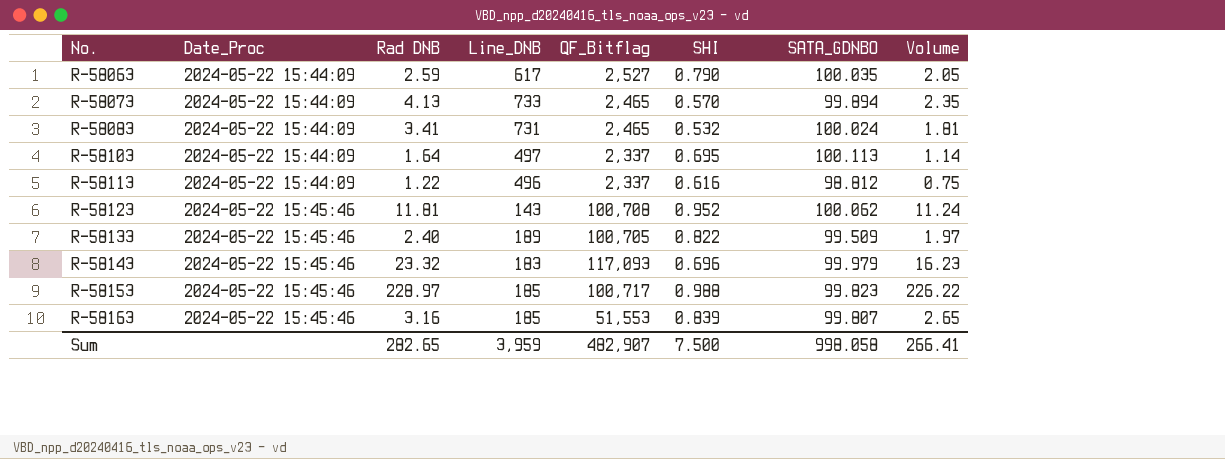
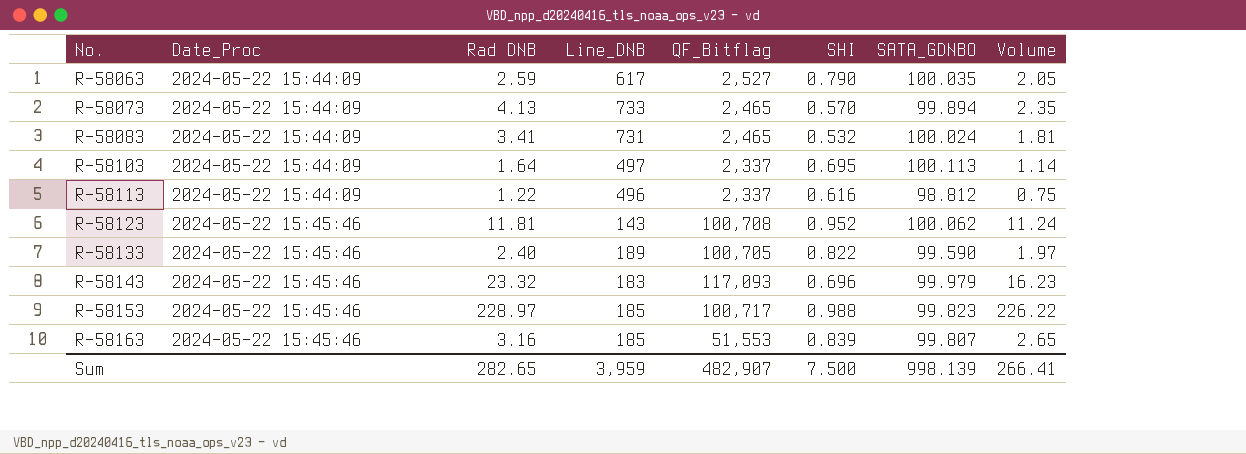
R-58133 | SATA_GDNBO: 99.509 -> 99.590
Sum | SATA_GDNBO: 998.058 -> 998.139

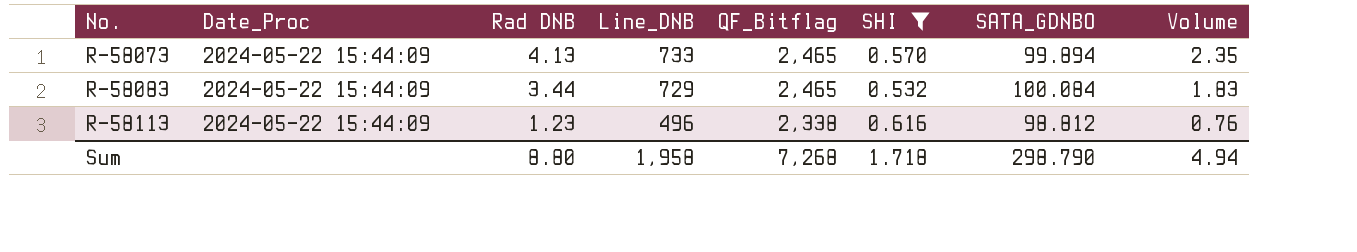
filter: none -> SHI <= 0.616
R-58083 | Rad DNB: 3.41 -> 3.44
R-58083 | Line_DNB: 731 -> 729
R-58083 | SATA_GDNBO: 100.024 -> 100.084
R-58083 | Volume: 1.81 -> 1.83
R-58113 | Rad DNB: 1.22 -> 1.23
R-58113 | QF_Bitflag: 2,337 -> 2,338
R-58113 | Volume: 0.75 -> 0.76
Sum | Rad DNB: 282.65 -> 8.80
Sum | Line_DNB: 3,959 -> 1,958
Sum | QF_Bitflag: 482,907 -> 7,268
Sum | SHI: 7.500 -> 1.718
Sum | SATA_GDNBO: 998.139 -> 298.790
Sum | Volume: 266.41 -> 4.94

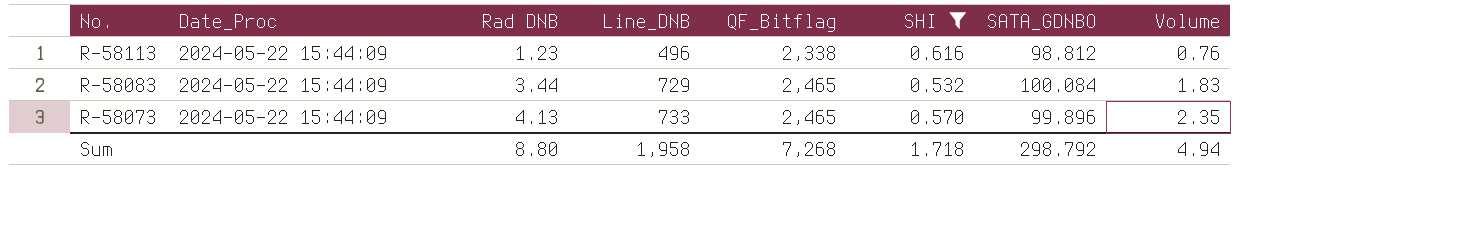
row order: No. ascending -> No. descending
R-58073 | SATA_GDNBO: 99.894 -> 99.896
Sum | SATA_GDNBO: 298.790 -> 298.792

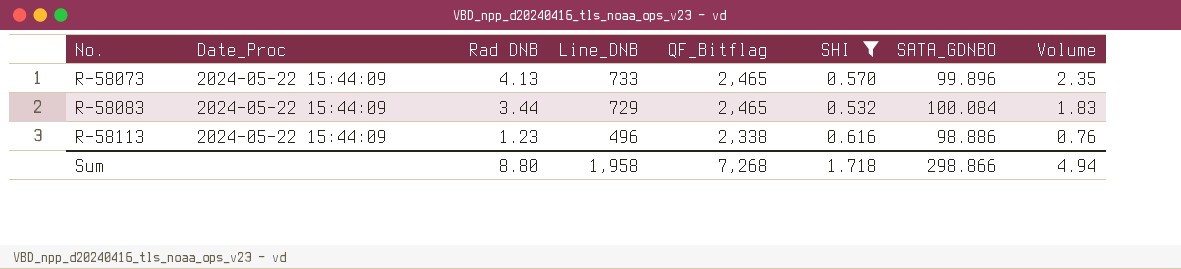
row order: No. descending -> No. ascending
R-58113 | SATA_GDNBO: 98.812 -> 98.886
Sum | SATA_GDNBO: 298.792 -> 298.866

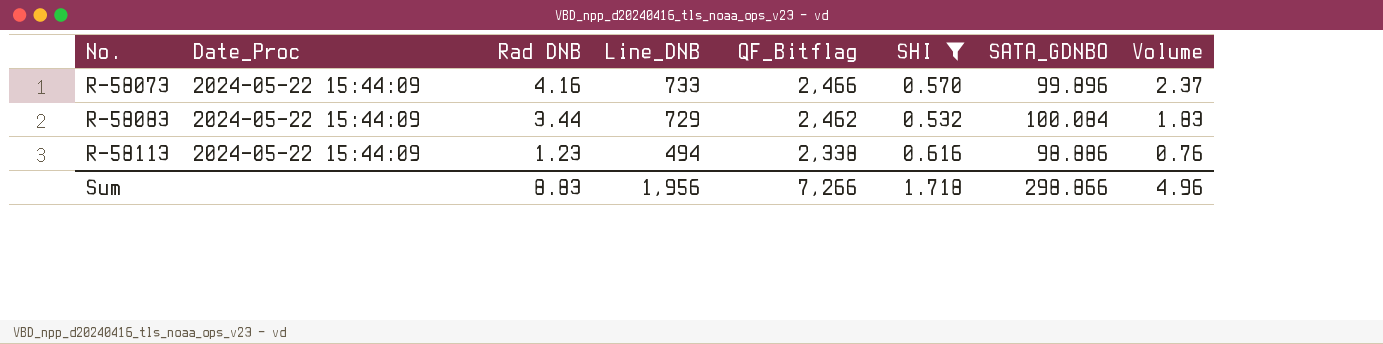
R-58073 | Rad DNB: 4.13 -> 4.16
R-58073 | QF_Bitflag: 2,465 -> 2,466
R-58073 | Volume: 2.35 -> 2.37
R-58083 | QF_Bitflag: 2,465 -> 2,462
R-58113 | Line_DNB: 496 -> 494
Sum | Rad DNB: 8.80 -> 8.83
Sum | Line_DNB: 1,958 -> 1,956
Sum | QF_Bitflag: 7,268 -> 7,266
Sum | Volume: 4.94 -> 4.96

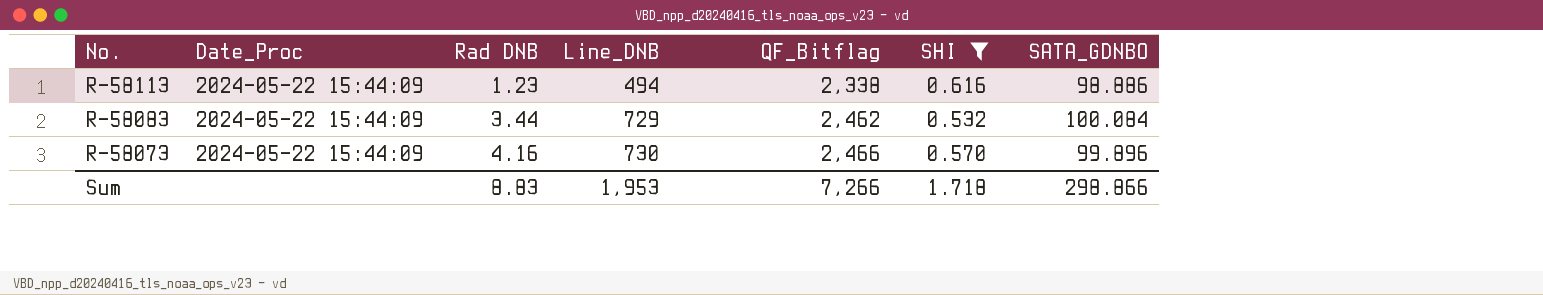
row order: No. ascending -> No. descending
column Volume | formula: [Rad DNB] * [SHI] -> none
R-58073 | Line_DNB: 733 -> 730
Sum | Line_DNB: 1,956 -> 1,953

